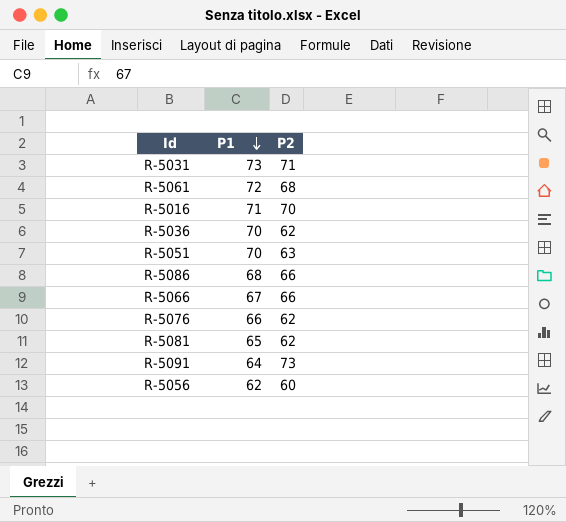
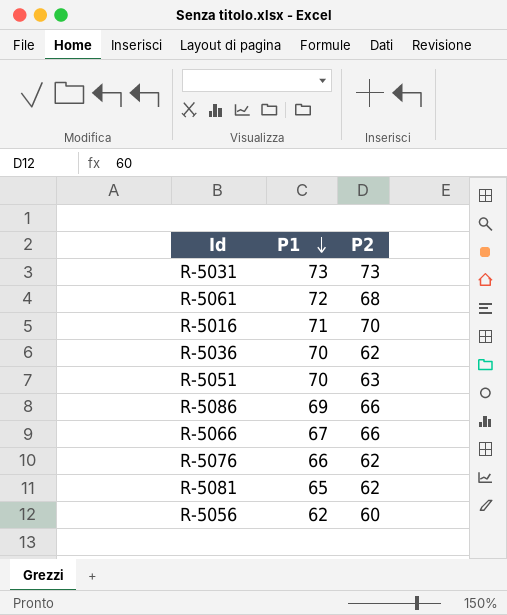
row R-5091: 64 | 73 -> none
R-5031 | P2: 71 -> 73
R-5086 | P1: 68 -> 69

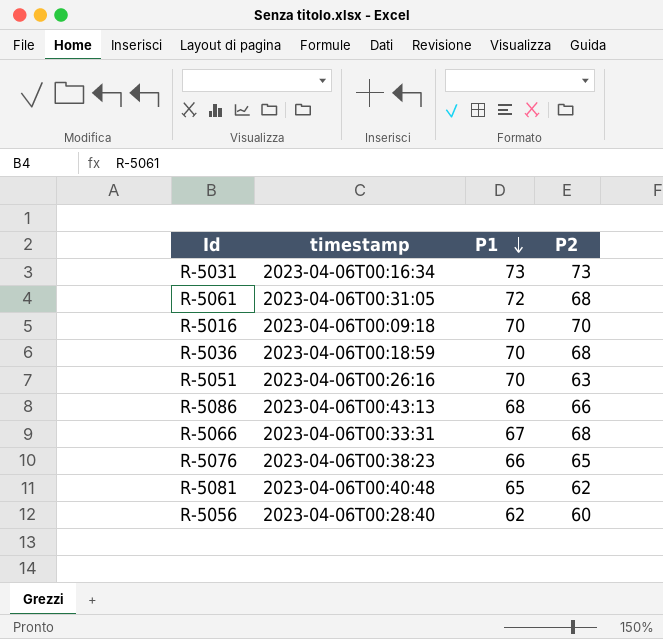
column timestamp | position: none -> 2
R-5016 | P1: 71 -> 70
R-5036 | P2: 62 -> 68
R-5086 | P1: 69 -> 68
R-5066 | P2: 66 -> 68
R-5076 | P2: 62 -> 65

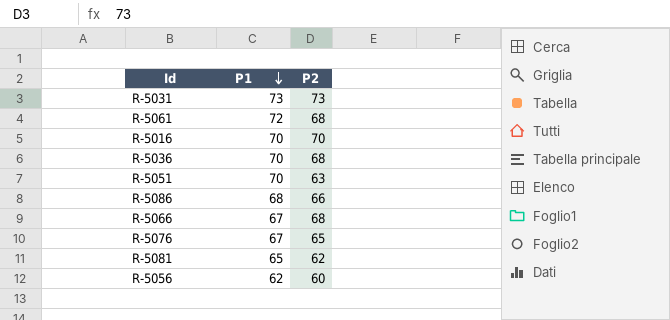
column timestamp | position: 2 -> none
R-5076 | P1: 66 -> 67

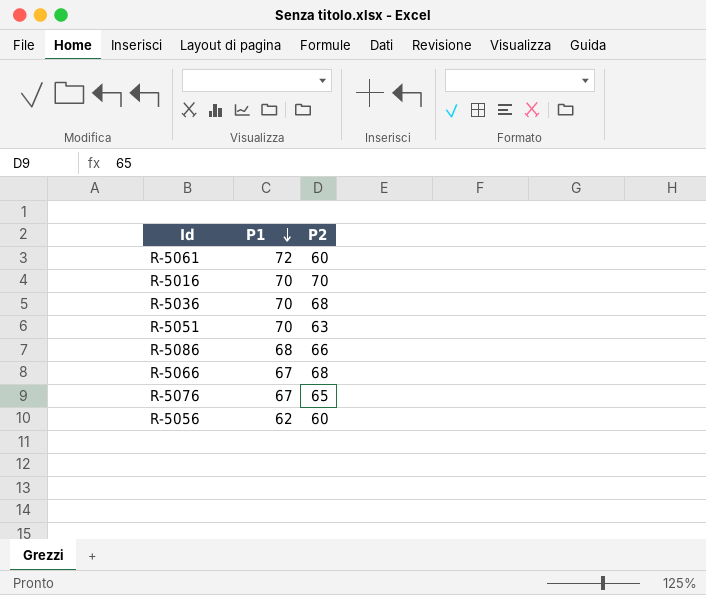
row R-5031: 73 | 73 -> none
row R-5081: 65 | 62 -> none
R-5061 | P2: 68 -> 60

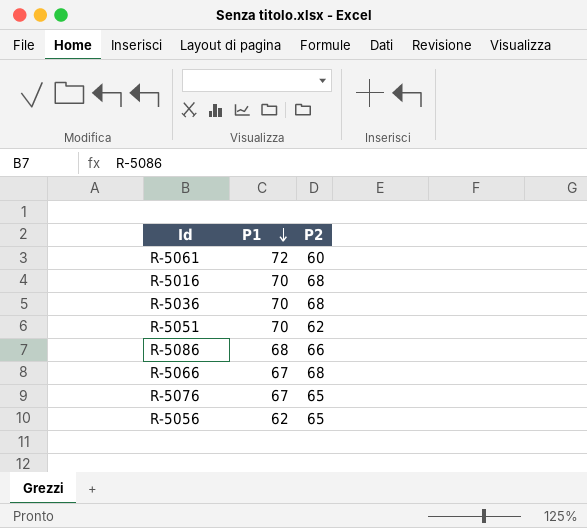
R-5016 | P2: 70 -> 68
R-5051 | P2: 63 -> 62
R-5056 | P2: 60 -> 65

